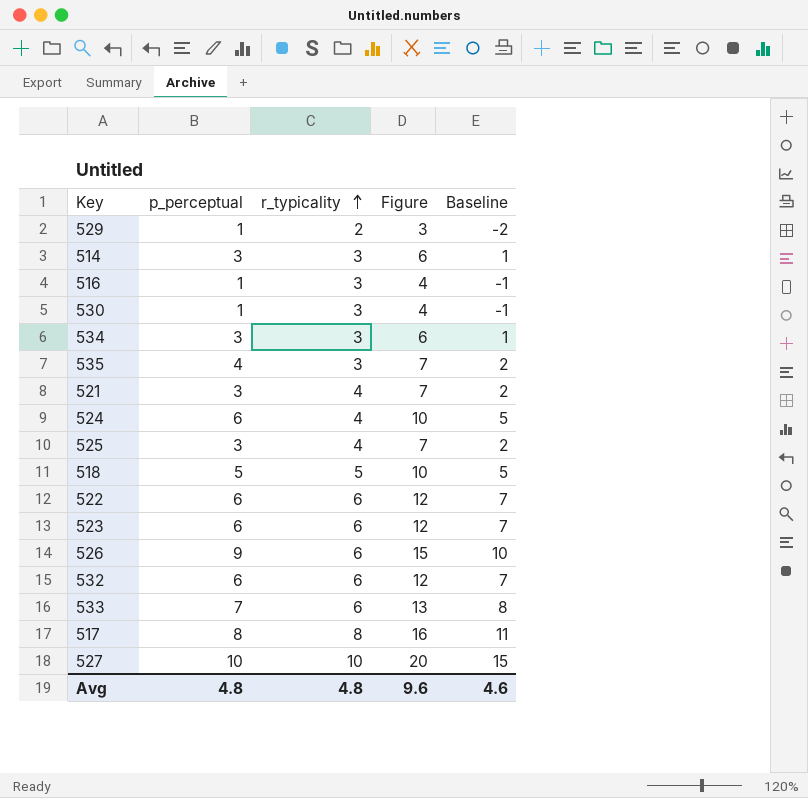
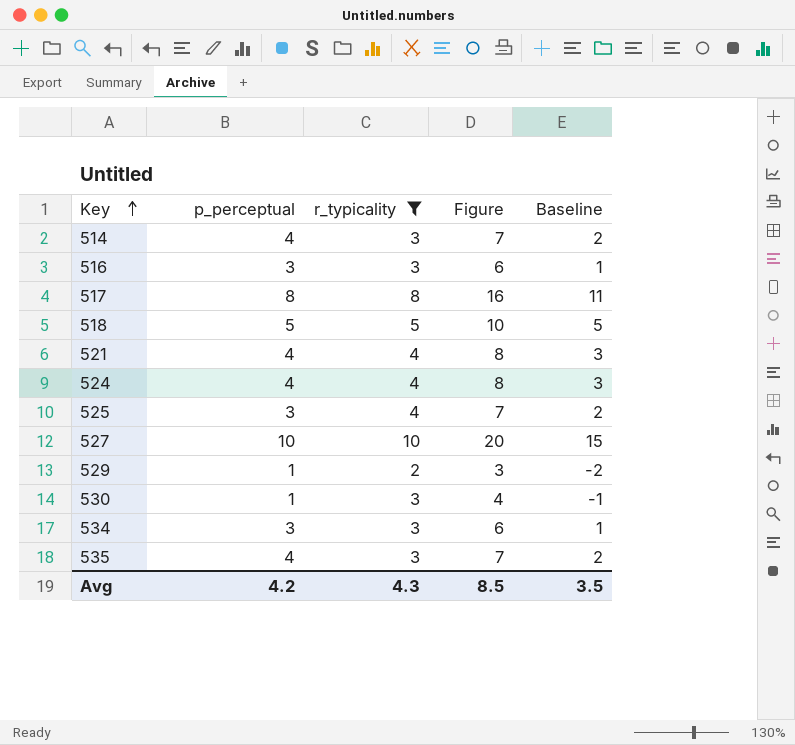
filter: none -> r_typicality != 6
row order: r_typicality ascending -> Key ascending
514 | p_perceptual: 3 -> 4
514 | Figure: 6 -> 7
514 | Baseline: 1 -> 2
516 | p_perceptual: 1 -> 3
516 | Figure: 4 -> 6
516 | Baseline: -1 -> 1
521 | p_perceptual: 3 -> 4
521 | Figure: 7 -> 8
521 | Baseline: 2 -> 3
524 | p_perceptual: 6 -> 4
524 | Figure: 10 -> 8
524 | Baseline: 5 -> 3
Avg | p_perceptual: 4.8 -> 4.2
Avg | r_typicality: 4.8 -> 4.3
Avg | Figure: 9.6 -> 8.5
Avg | Baseline: 4.6 -> 3.5

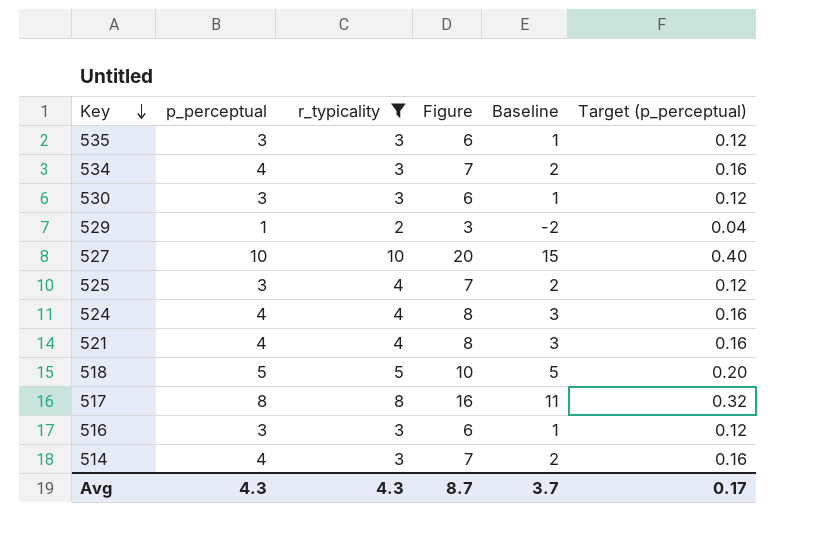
row order: Key ascending -> Key descending
column Target (p_perceptual) | formula: none -> [p_perceptual] * 0.04
535 | p_perceptual: 4 -> 3
535 | Figure: 7 -> 6
535 | Baseline: 2 -> 1
534 | p_perceptual: 3 -> 4
534 | Figure: 6 -> 7
534 | Baseline: 1 -> 2
530 | p_perceptual: 1 -> 3
530 | Figure: 4 -> 6
530 | Baseline: -1 -> 1
Avg | p_perceptual: 4.2 -> 4.3
Avg | Figure: 8.5 -> 8.7
Avg | Baseline: 3.5 -> 3.7

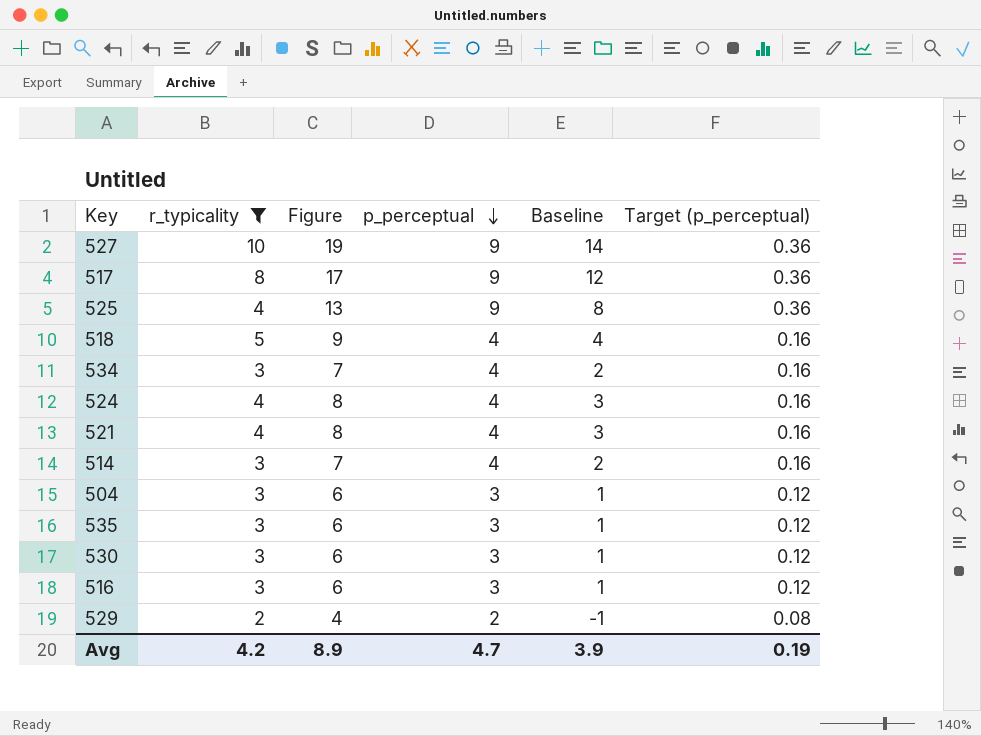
row order: Key descending -> p_perceptual descending
column p_perceptual | position: 2 -> 4
527 | Figure: 20 -> 19
527 | p_perceptual: 10 -> 9
527 | Baseline: 15 -> 14
527 | Target (p_perceptual): 0.40 -> 0.36
517 | Figure: 16 -> 17
517 | p_perceptual: 8 -> 9
517 | Baseline: 11 -> 12
517 | Target (p_perceptual): 0.32 -> 0.36
525 | Figure: 7 -> 13
525 | p_perceptual: 3 -> 9
525 | Baseline: 2 -> 8
525 | Target (p_perceptual): 0.12 -> 0.36
518 | Figure: 10 -> 9
518 | p_perceptual: 5 -> 4
518 | Baseline: 5 -> 4
518 | Target (p_perceptual): 0.20 -> 0.16
row 504: none -> 3 | 6 | 3 | 1 | 0.12
529 | Figure: 3 -> 4
529 | p_perceptual: 1 -> 2
529 | Baseline: -2 -> -1
529 | Target (p_perceptual): 0.04 -> 0.08
Avg | r_typicality: 4.3 -> 4.2
Avg | Figure: 8.7 -> 8.9
Avg | p_perceptual: 4.3 -> 4.7
Avg | Baseline: 3.7 -> 3.9
Avg | Target (p_perceptual): 0.17 -> 0.19

